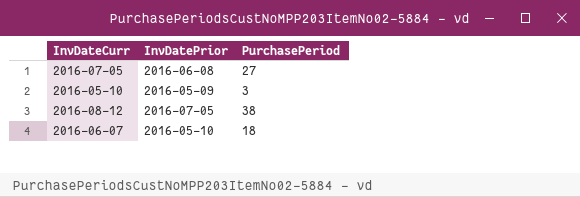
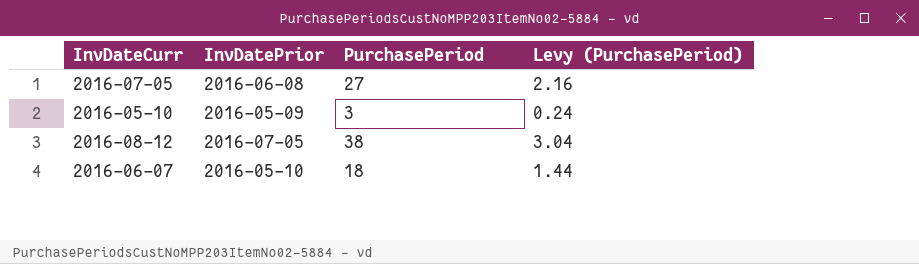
column Levy (PurchasePeriod) | formula: none -> [PurchasePeriod] * 0.08

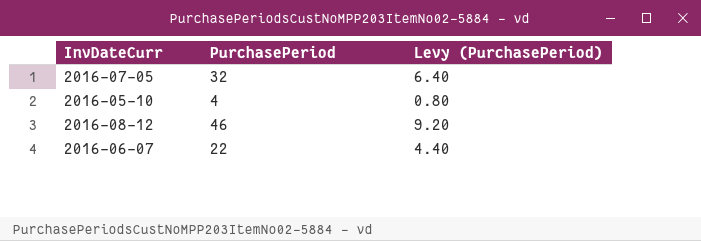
column InvDatePrior | position: 2 -> none
column Levy (PurchasePeriod) | formula: [PurchasePeriod] * 0.08 -> [PurchasePeriod] * 0.2
2016-07-05 | PurchasePeriod: 27 -> 32
2016-05-10 | PurchasePeriod: 3 -> 4
2016-08-12 | PurchasePeriod: 38 -> 46
2016-06-07 | PurchasePeriod: 18 -> 22

